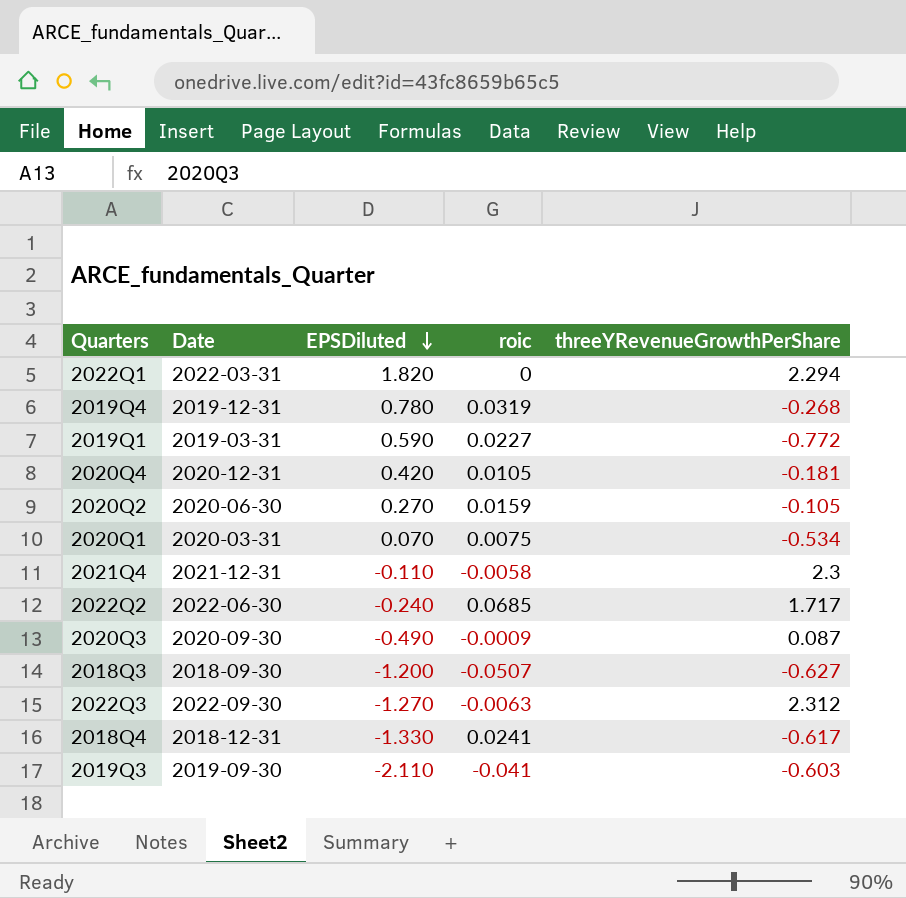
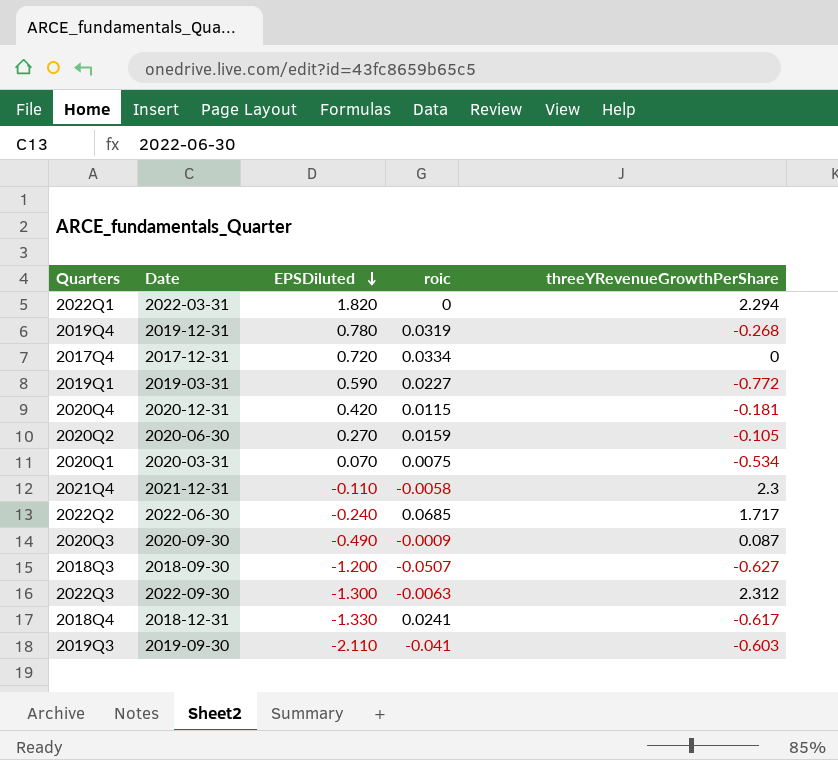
row 2017Q4: none -> 2017-12-31 | 0.720 | 0.0334 | 0
2020Q4 | roic: 0.0105 -> 0.0115
2022Q3 | EPSDiluted: -1.270 -> -1.300

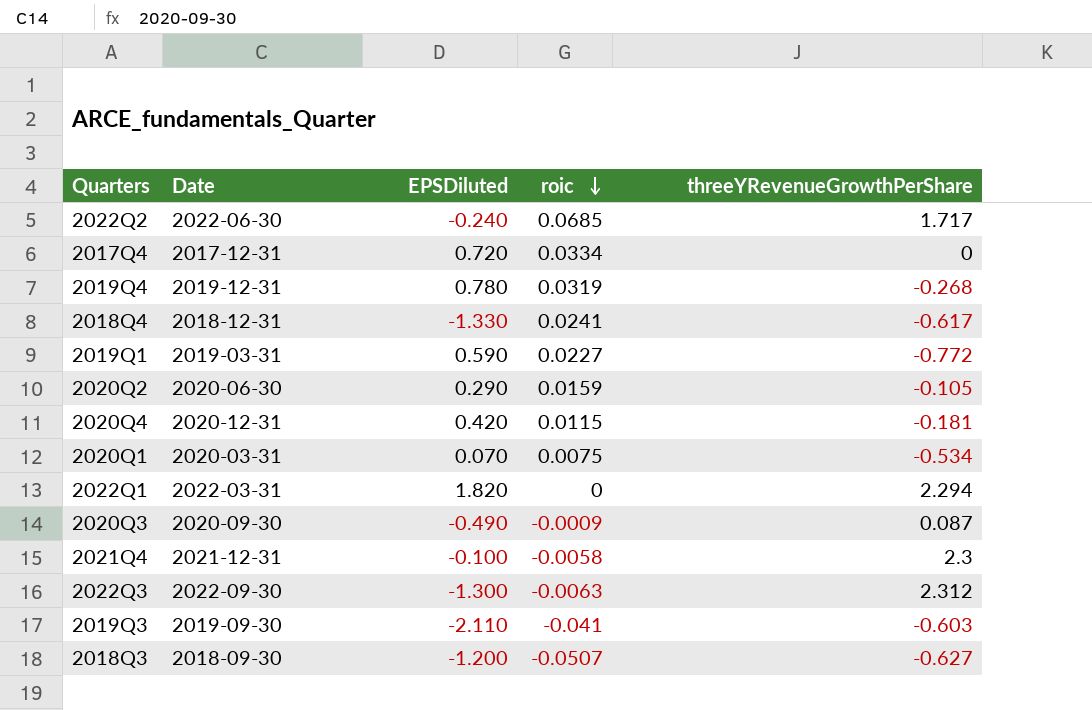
row order: EPSDiluted descending -> roic descending
2020Q2 | EPSDiluted: 0.270 -> 0.290
2021Q4 | EPSDiluted: -0.110 -> -0.100

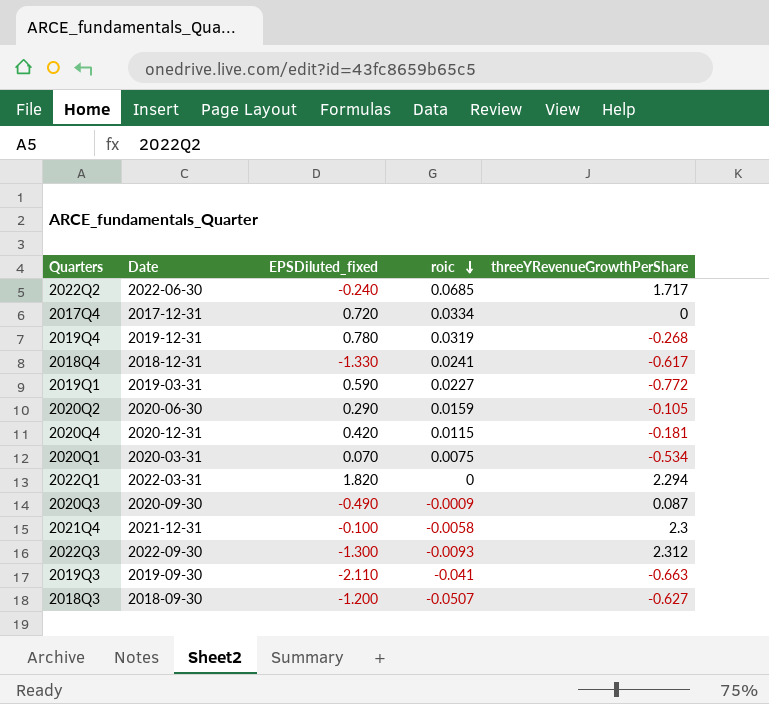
column name: EPSDiluted -> EPSDiluted_fixed
2022Q3 | roic: -0.0063 -> -0.0093
2019Q3 | threeYRevenueGrowthPerShare: -0.603 -> -0.663

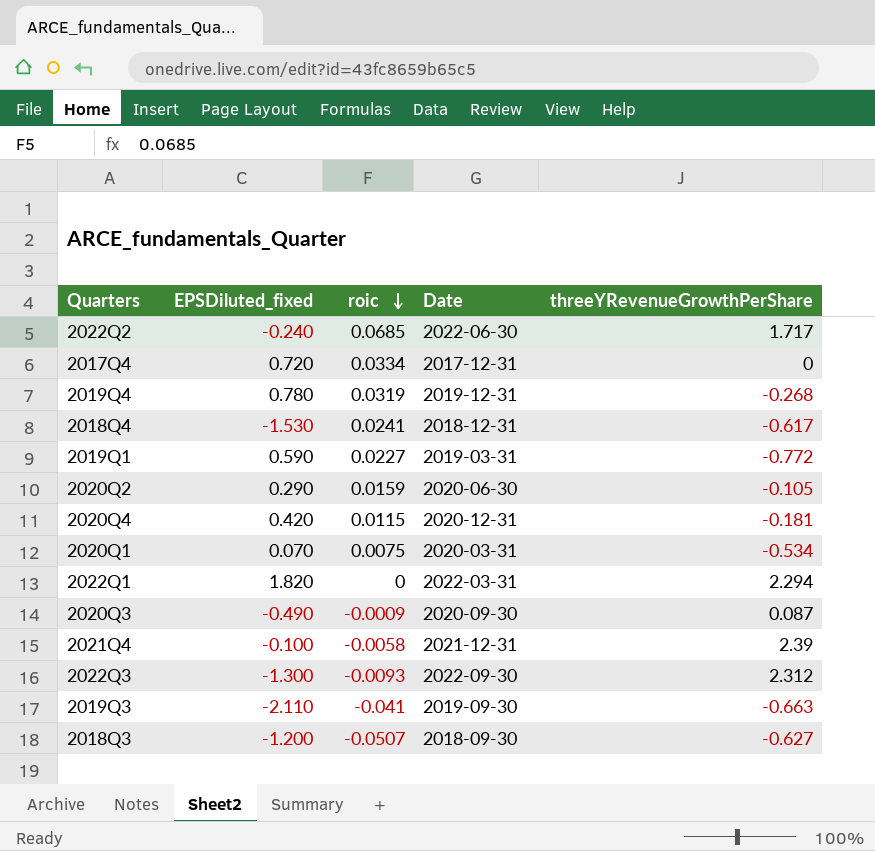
column Date | position: 2 -> 4
2018Q4 | EPSDiluted_fixed: -1.330 -> -1.530
2021Q4 | threeYRevenueGrowthPerShare: 2.3 -> 2.39

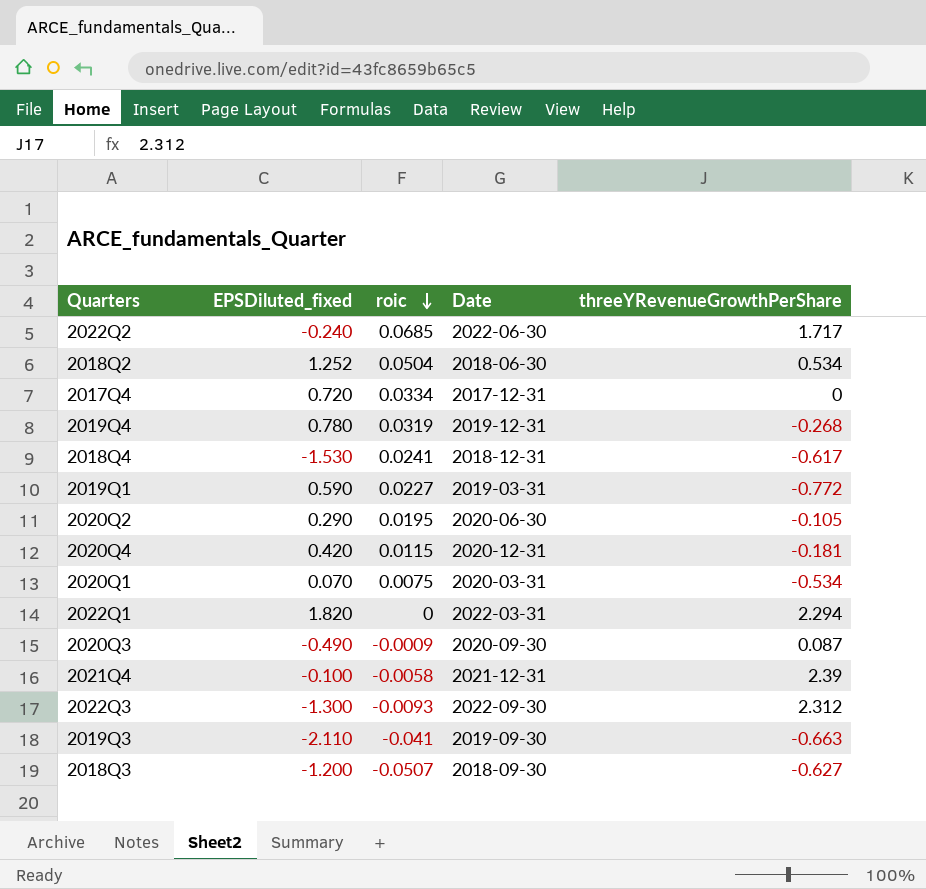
row 2018Q2: none -> 1.252 | 0.0504 | 2018-06-30 | 0.534
2020Q2 | roic: 0.0159 -> 0.0195

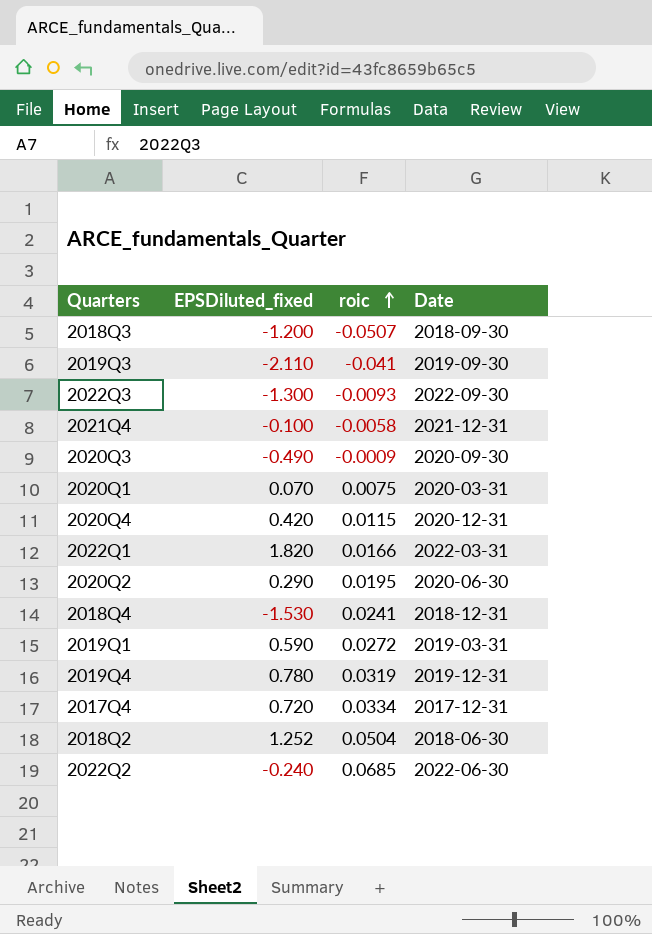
row order: roic descending -> roic ascending
column threeYRevenueGrowthPerShare | position: 5 -> none
2022Q1 | roic: 0 -> 0.0166
2019Q1 | roic: 0.0227 -> 0.0272

